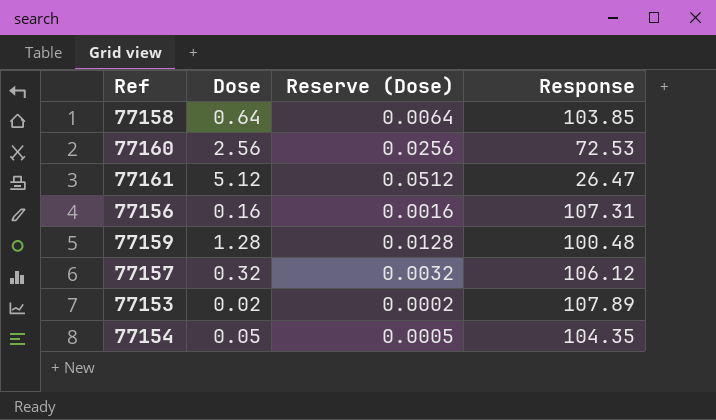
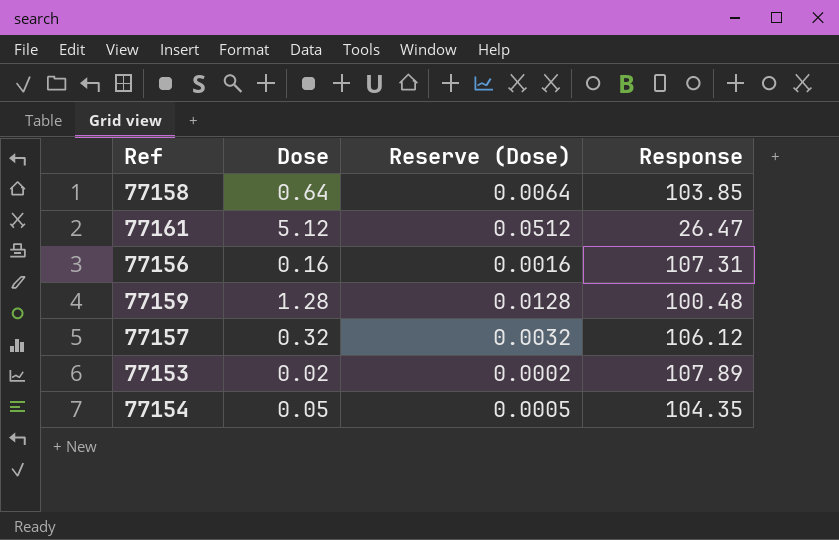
row 77160: 2.56 | 0.0256 | 72.53 -> none

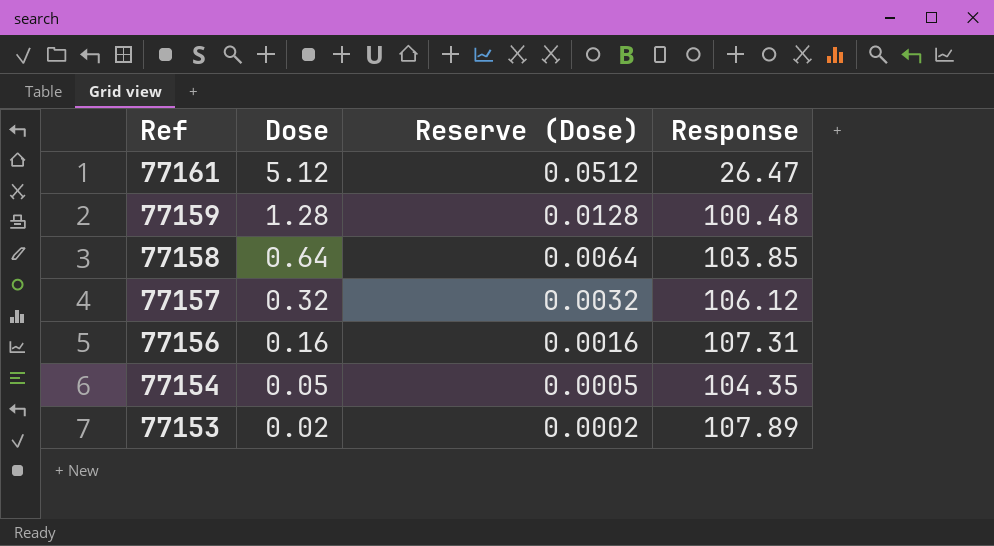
row order: none -> Ref descending

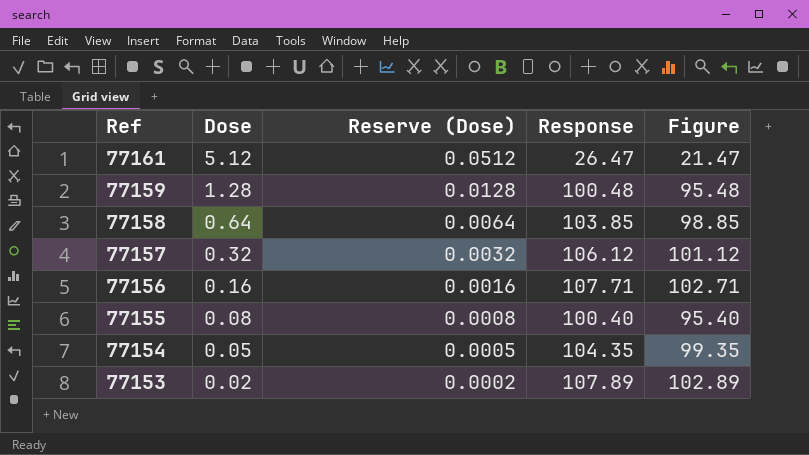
column Figure | formula: none -> [Response] - 5
77156 | Response: 107.31 -> 107.71
row 77155: none -> 0.08 | 0.0008 | 100.40 | 95.40

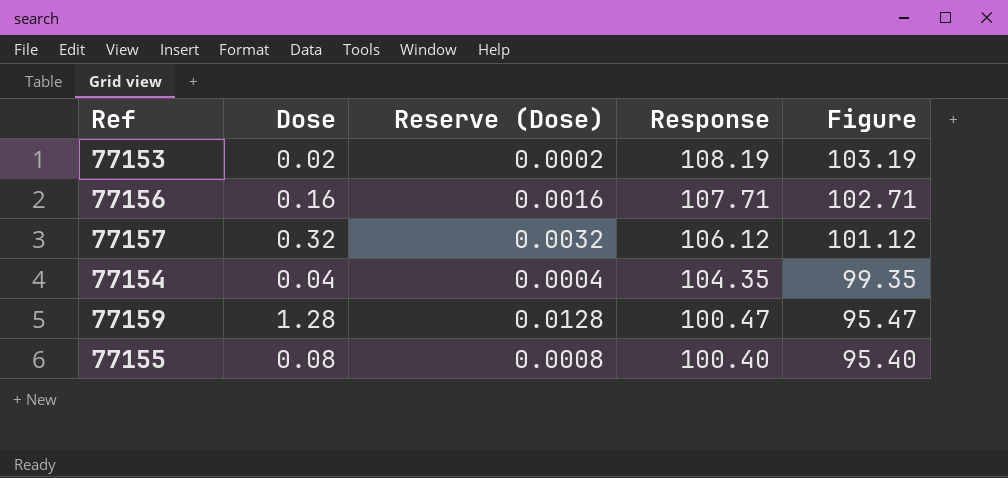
row order: Ref descending -> Response descending
row 77161: 5.12 | 0.0512 | 26.47 | 21.47 -> none
row 77158: 0.64 | 0.0064 | 103.85 | 98.85 -> none
77153 | Response: 107.89 -> 108.19
77153 | Figure: 102.89 -> 103.19
77154 | Dose: 0.05 -> 0.04
77154 | Reserve (Dose): 0.0005 -> 0.0004
77159 | Response: 100.48 -> 100.47
77159 | Figure: 95.48 -> 95.47

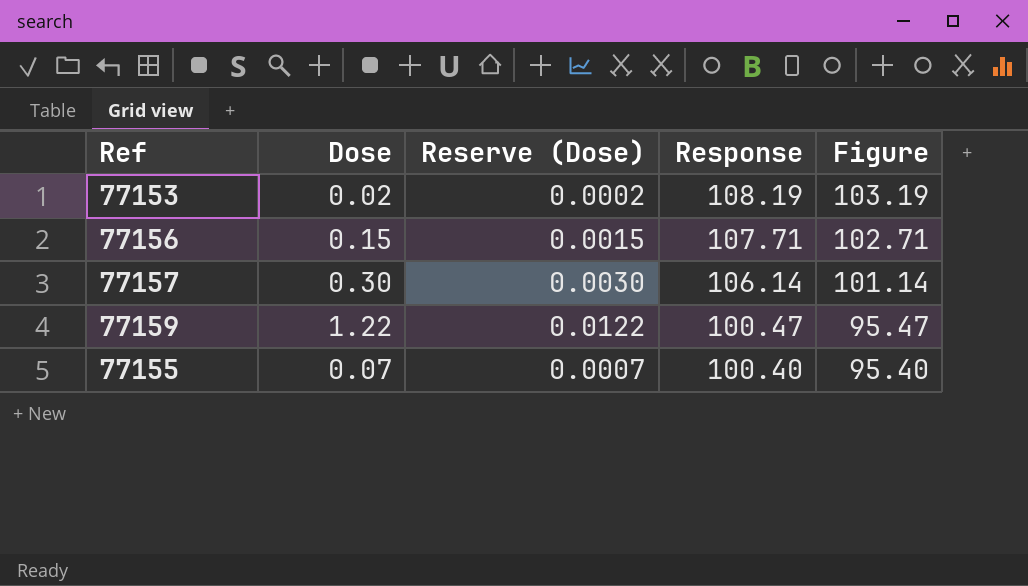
row 77154: 0.04 | 0.0004 | 104.35 | 99.35 -> none
77156 | Dose: 0.16 -> 0.15
77156 | Reserve (Dose): 0.0016 -> 0.0015
77157 | Dose: 0.32 -> 0.30
77157 | Reserve (Dose): 0.0032 -> 0.0030
77157 | Response: 106.12 -> 106.14
77157 | Figure: 101.12 -> 101.14
77159 | Dose: 1.28 -> 1.22
77159 | Reserve (Dose): 0.0128 -> 0.0122
77155 | Dose: 0.08 -> 0.07
77155 | Reserve (Dose): 0.0008 -> 0.0007

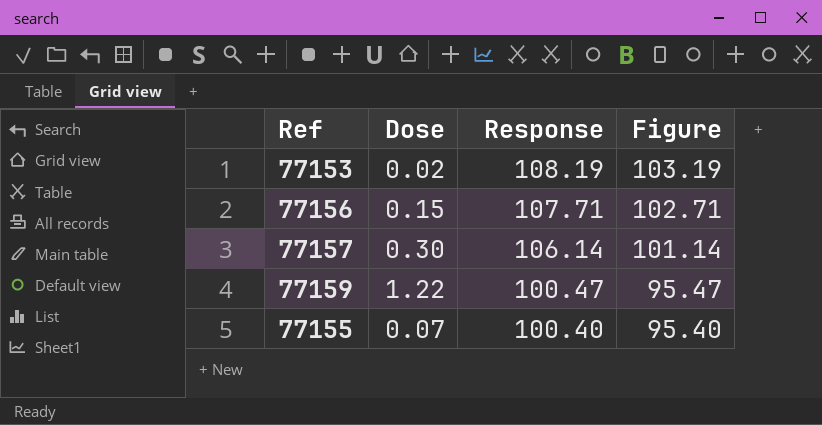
column Reserve (Dose) | formula: [Dose] * 0.01 -> none

